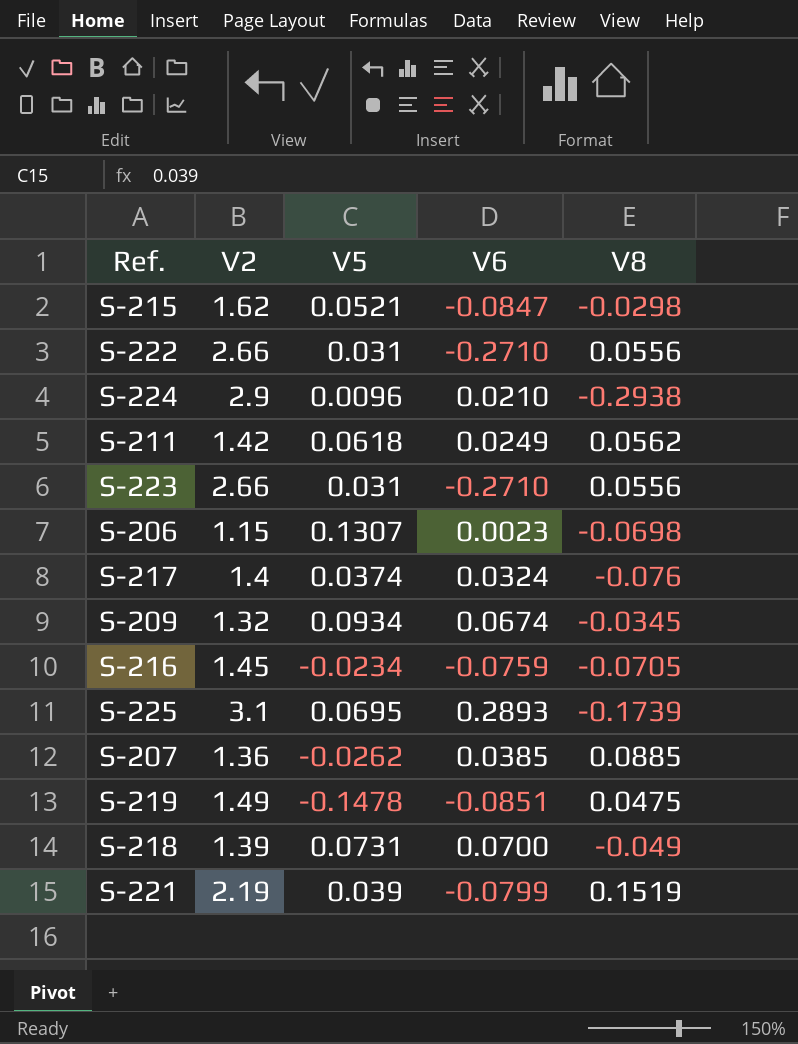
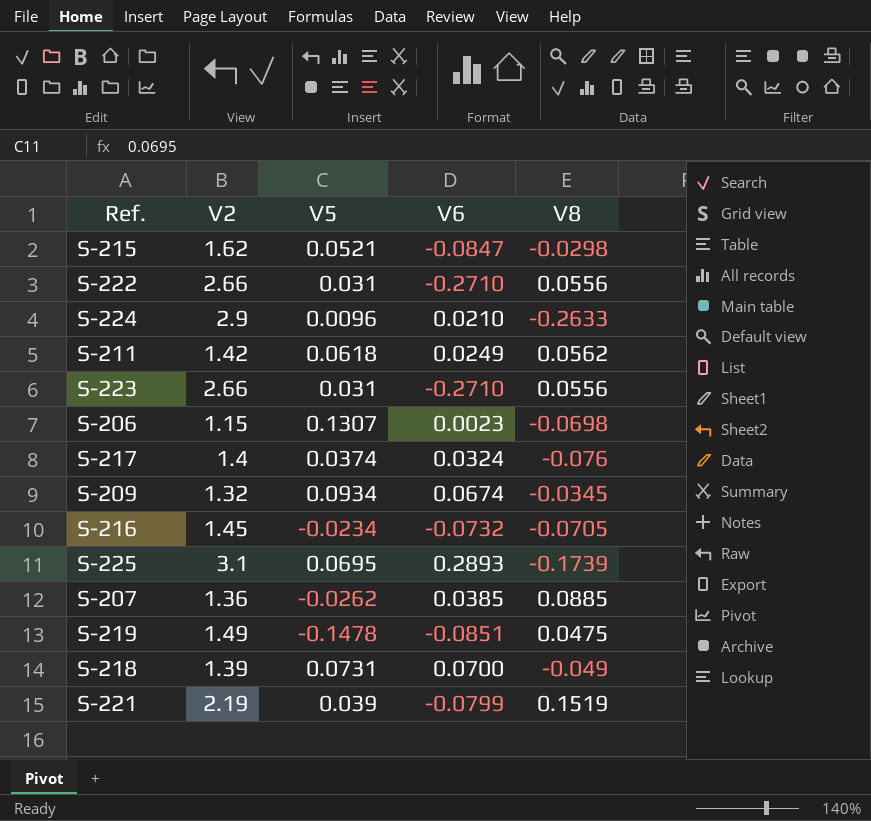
S-224 | V8: -0.2938 -> -0.2633
S-216 | V6: -0.0759 -> -0.0732

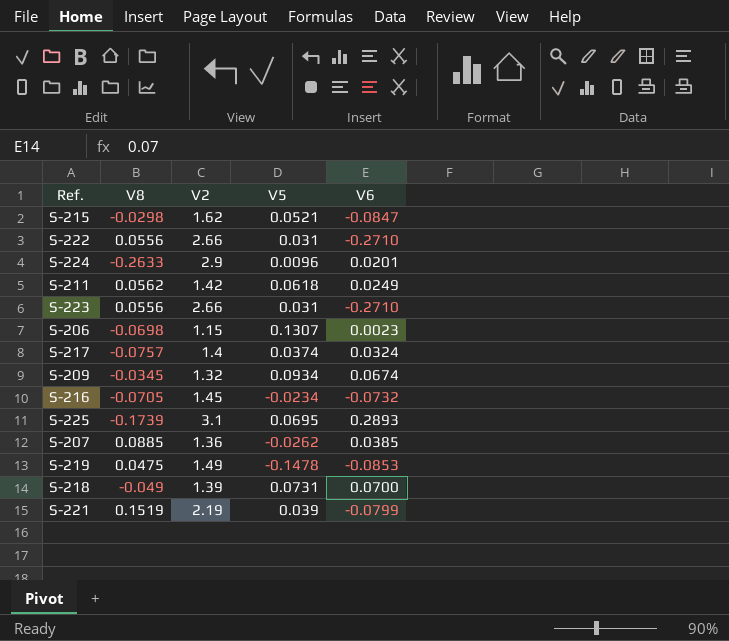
column V8 | position: 5 -> 2
S-224 | V6: 0.0210 -> 0.0201
S-217 | V8: -0.076 -> -0.0757
S-219 | V6: -0.0851 -> -0.0853

